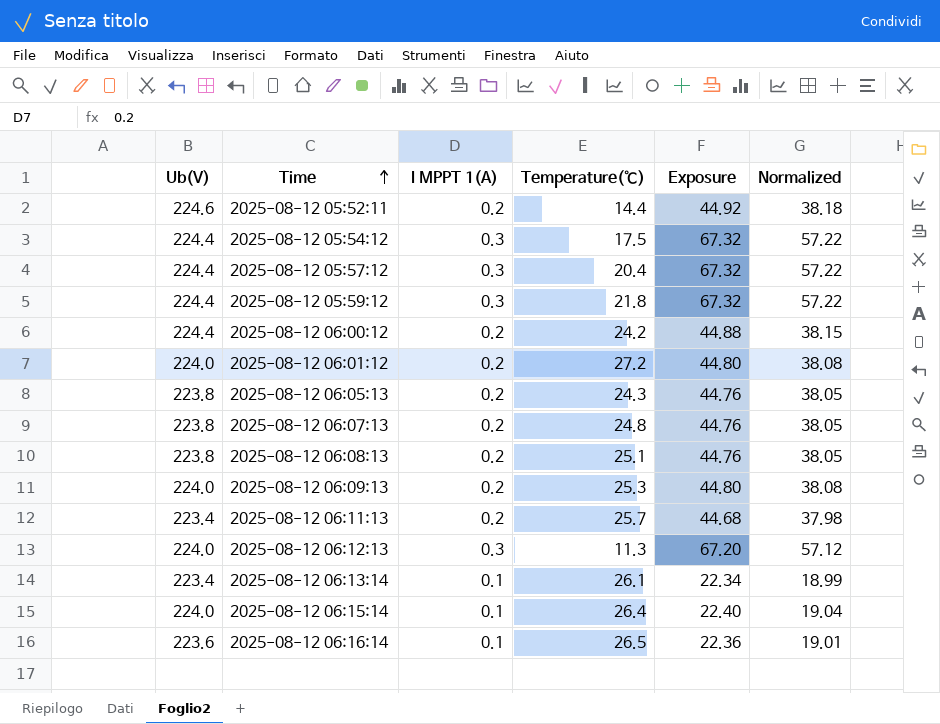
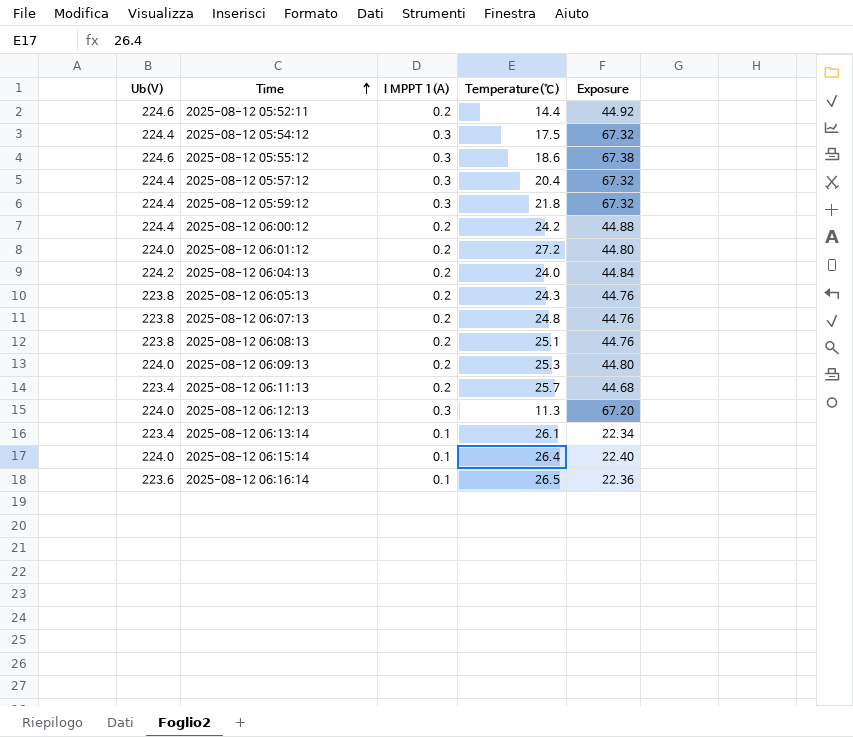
column Normalized | formula: [Exposure] * 0.85 -> none
row 2025-08-12 05:55:12: none -> 224.6 | 0.3 | 18.6 | 67.38
row 2025-08-12 06:04:13: none -> 224.2 | 0.2 | 24.0 | 44.84

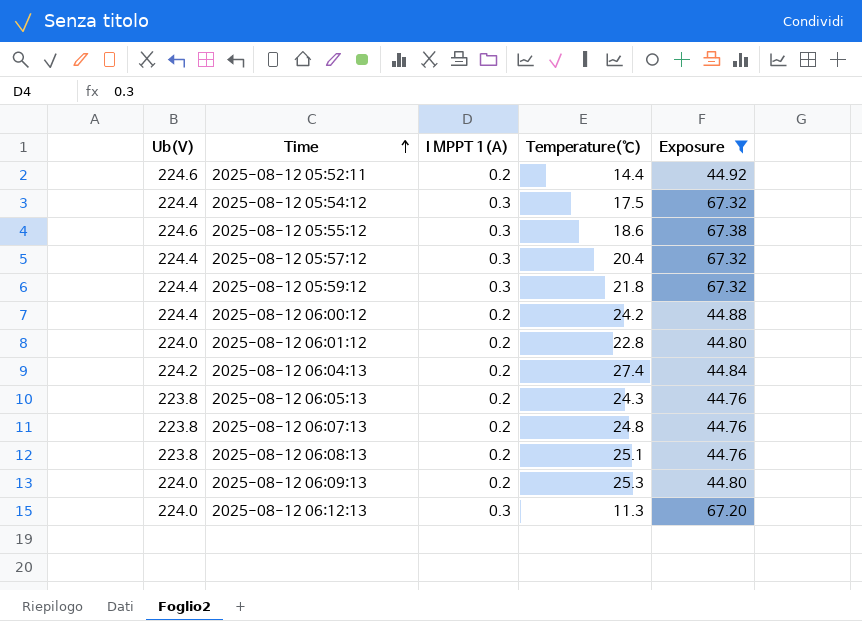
filter: none -> Exposure >= 44.76
2025-08-12 06:01:12 | Temperature(℃): 27.2 -> 22.8
2025-08-12 06:04:13 | Temperature(℃): 24.0 -> 27.4

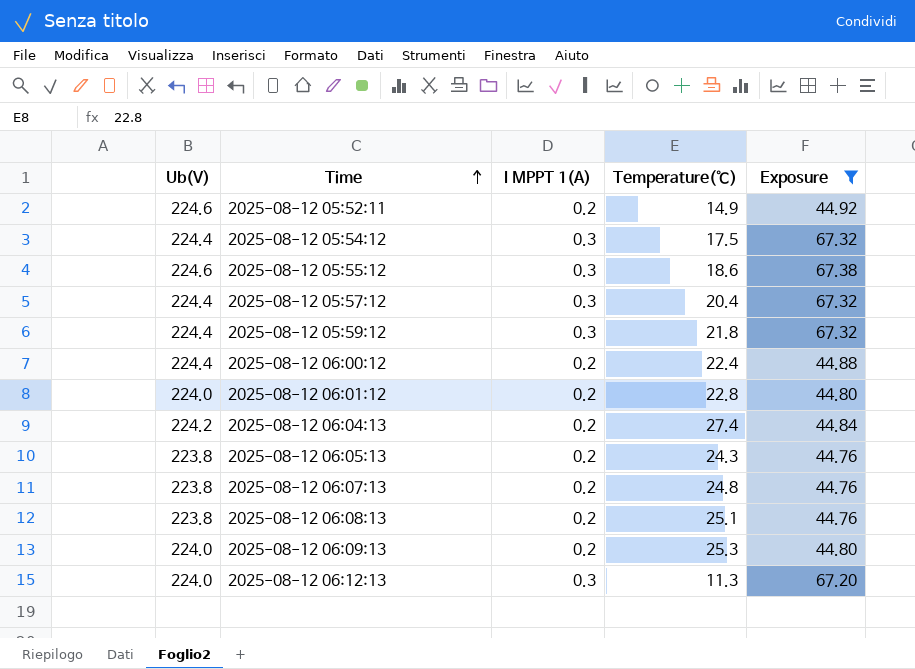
2025-08-12 05:52:11 | Temperature(℃): 14.4 -> 14.9
2025-08-12 06:00:12 | Temperature(℃): 24.2 -> 22.4

